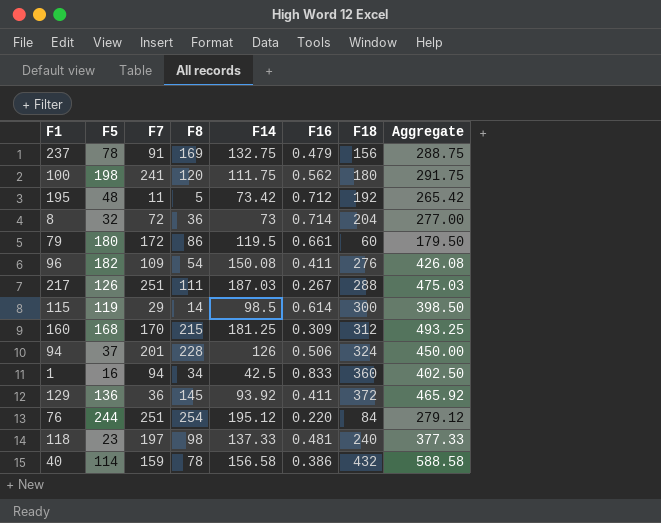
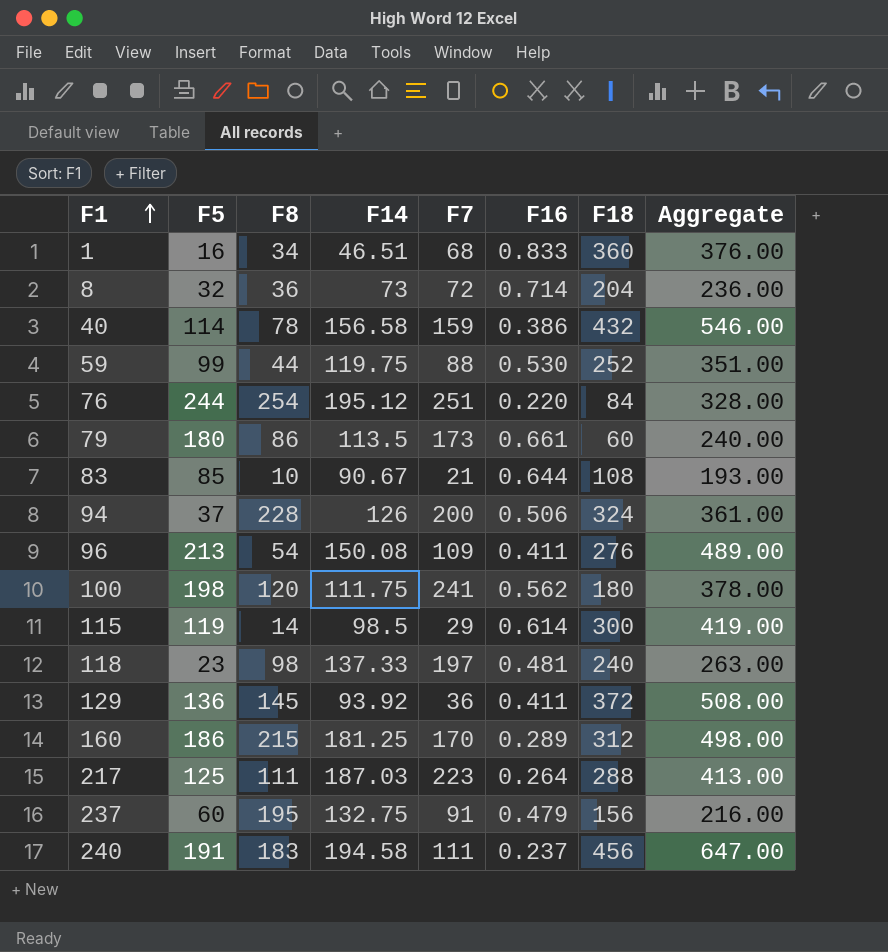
row order: none -> F1 ascending
column F7 | position: 3 -> 5
column Aggregate | formula: [F14] + [F18] -> [F5] + [F18]
row 195: 48 | 11 | 5 | 73.42 | 0.712 | 192 | 265.42 -> none
1 | F14: 42.5 -> 46.51
1 | F7: 94 -> 68
row 59: none -> 99 | 44 | 119.75 | 88 | 0.530 | 252 | 351.00
79 | F14: 119.5 -> 113.5
79 | F7: 172 -> 173
row 83: none -> 85 | 10 | 90.67 | 21 | 0.644 | 108 | 193.00
94 | F7: 201 -> 200
96 | F5: 182 -> 213
160 | F5: 168 -> 186
160 | F16: 0.309 -> 0.289
217 | F5: 126 -> 125
217 | F7: 251 -> 223
217 | F16: 0.267 -> 0.264
237 | F5: 78 -> 60
237 | F8: 169 -> 195
row 240: none -> 191 | 183 | 194.58 | 111 | 0.237 | 456 | 647.00

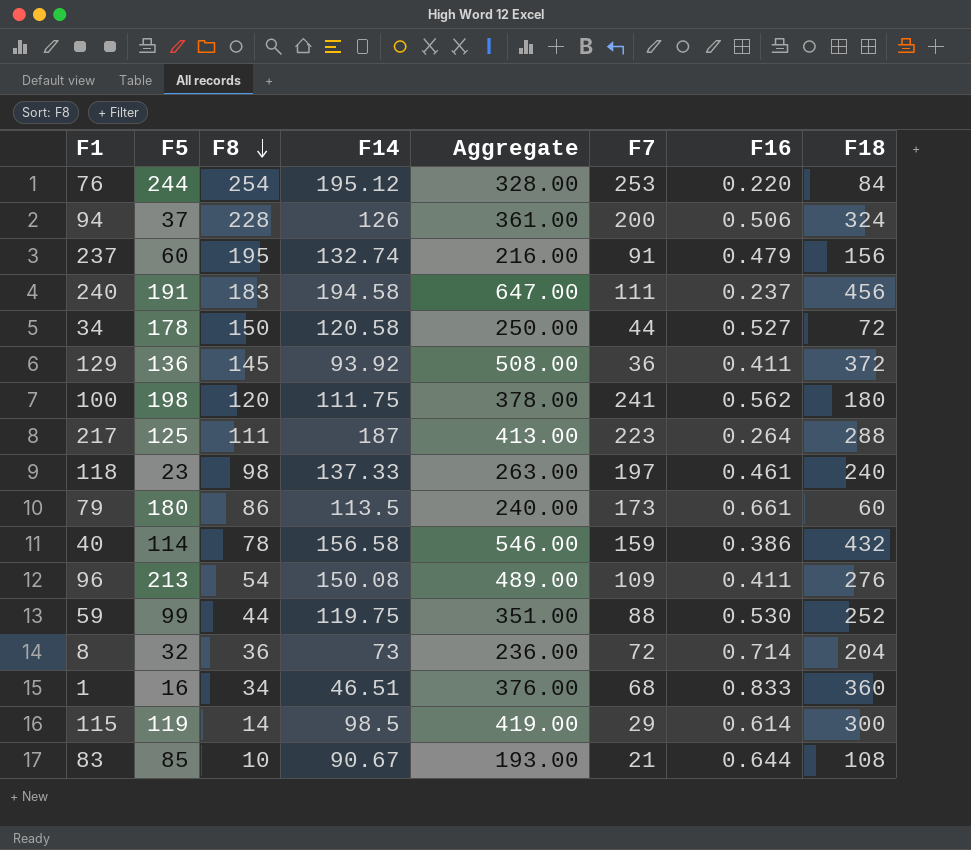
row order: F1 ascending -> F8 descending
column Aggregate | position: 8 -> 5
row 160: 186 | 215 | 181.25 | 170 | 0.289 | 312 | 498.00 -> none
76 | F7: 251 -> 253
237 | F14: 132.75 -> 132.74
row 34: none -> 178 | 150 | 120.58 | 250.00 | 44 | 0.527 | 72
217 | F14: 187.03 -> 187
118 | F16: 0.481 -> 0.461

